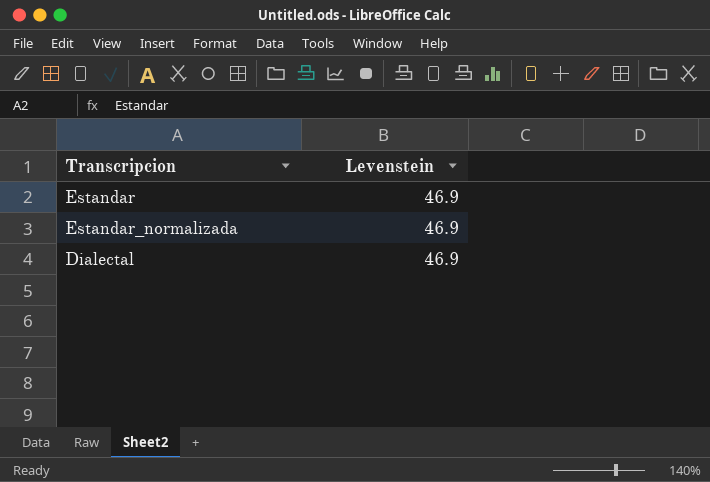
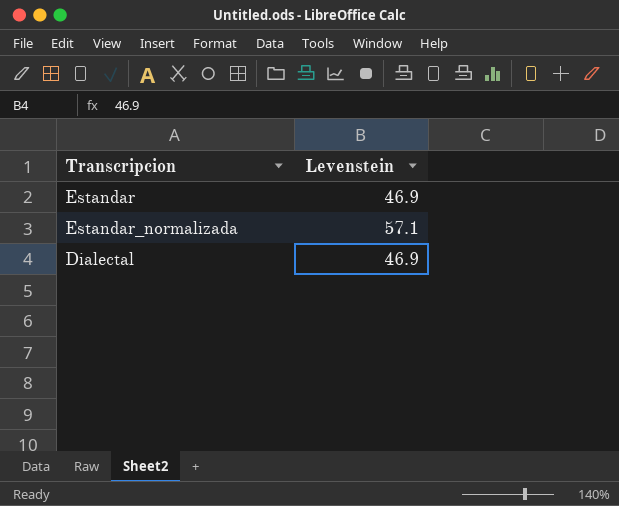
Estandar_normalizada | Levenstein: 46.9 -> 57.1

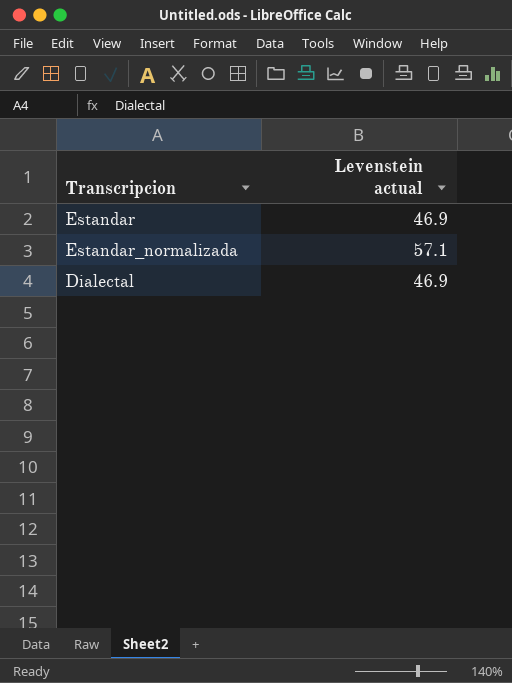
column name: Levenstein -> Levenstein actual

